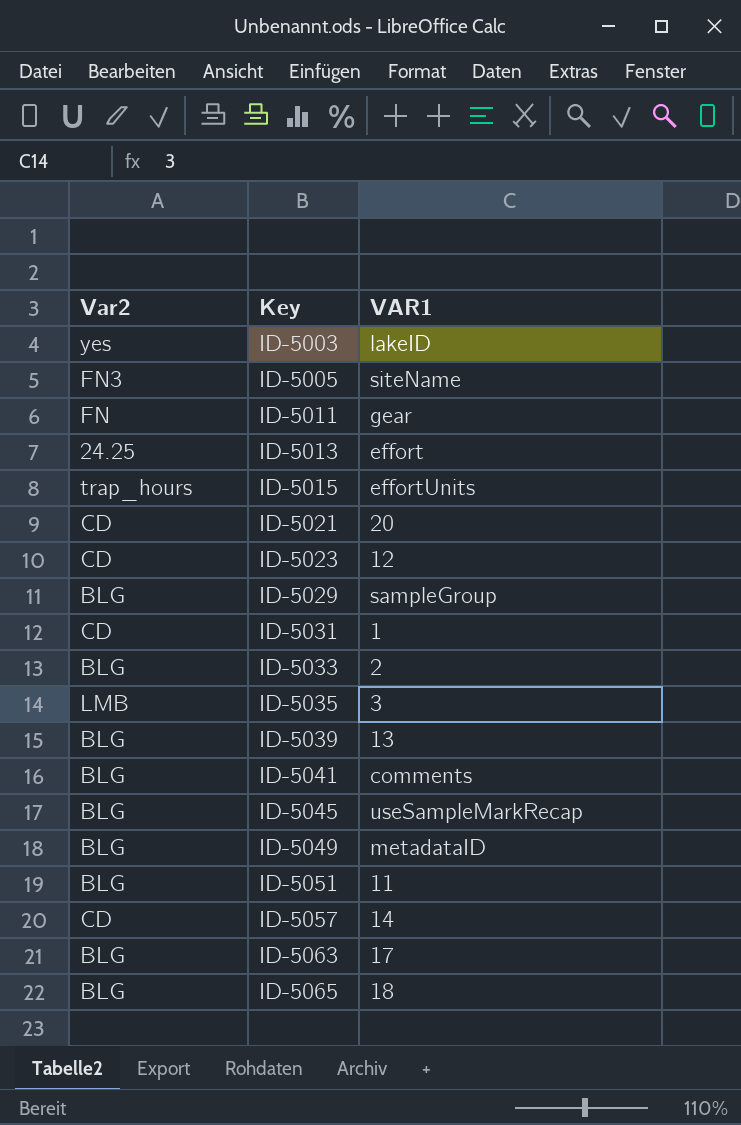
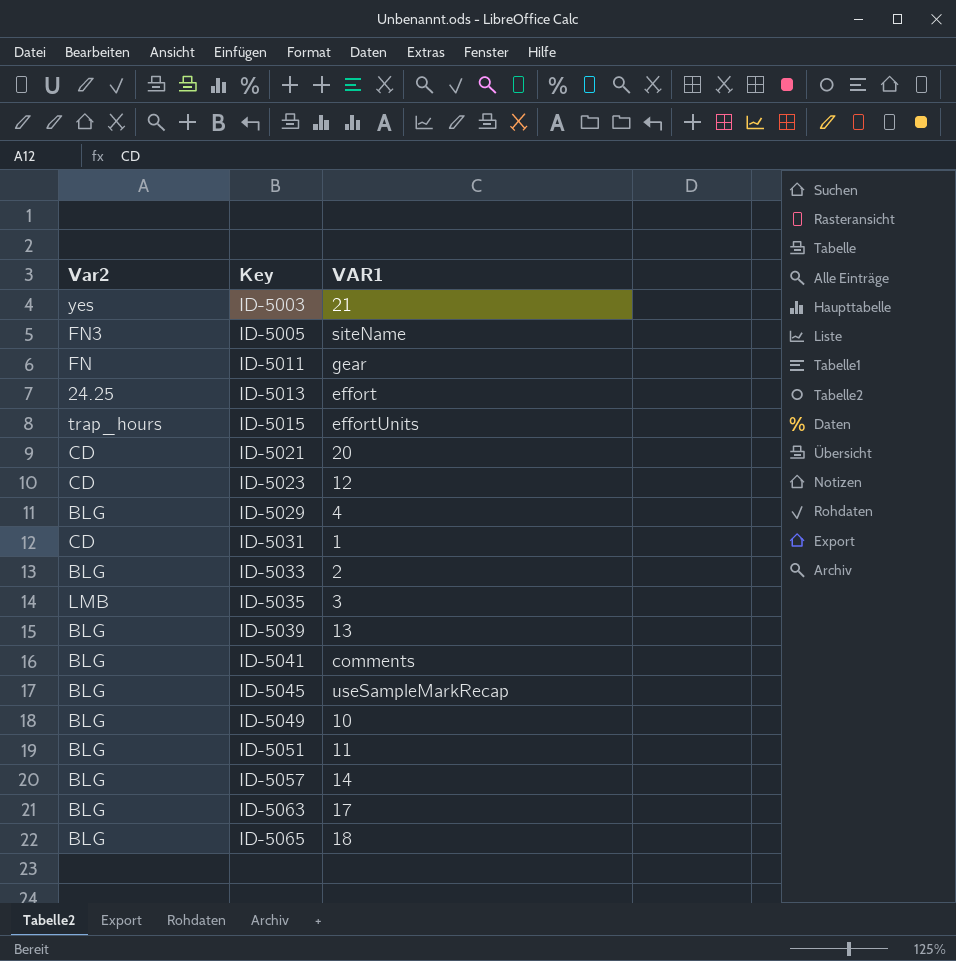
ID-5003 | VAR1: lakeID -> 21
ID-5029 | VAR1: sampleGroup -> 4
ID-5049 | VAR1: metadataID -> 10
ID-5057 | Var2: CD -> BLG

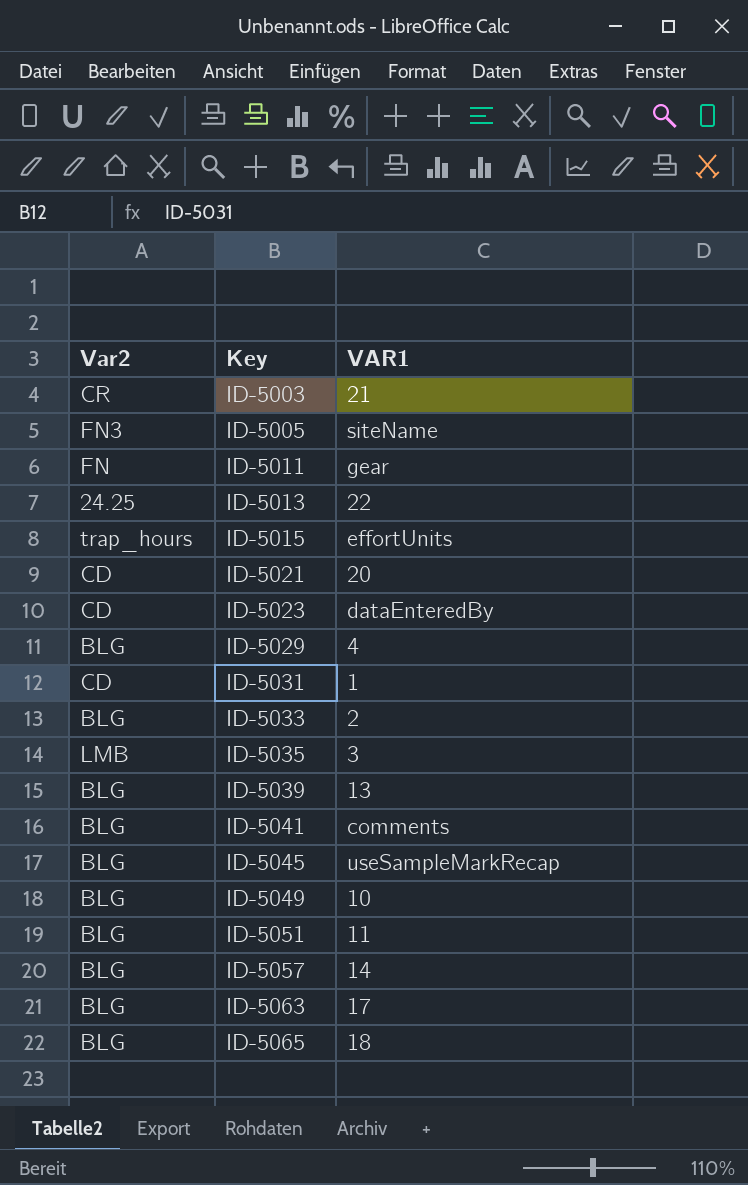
ID-5003 | Var2: yes -> CR
ID-5013 | VAR1: effort -> 22
ID-5023 | VAR1: 12 -> dataEnteredBy

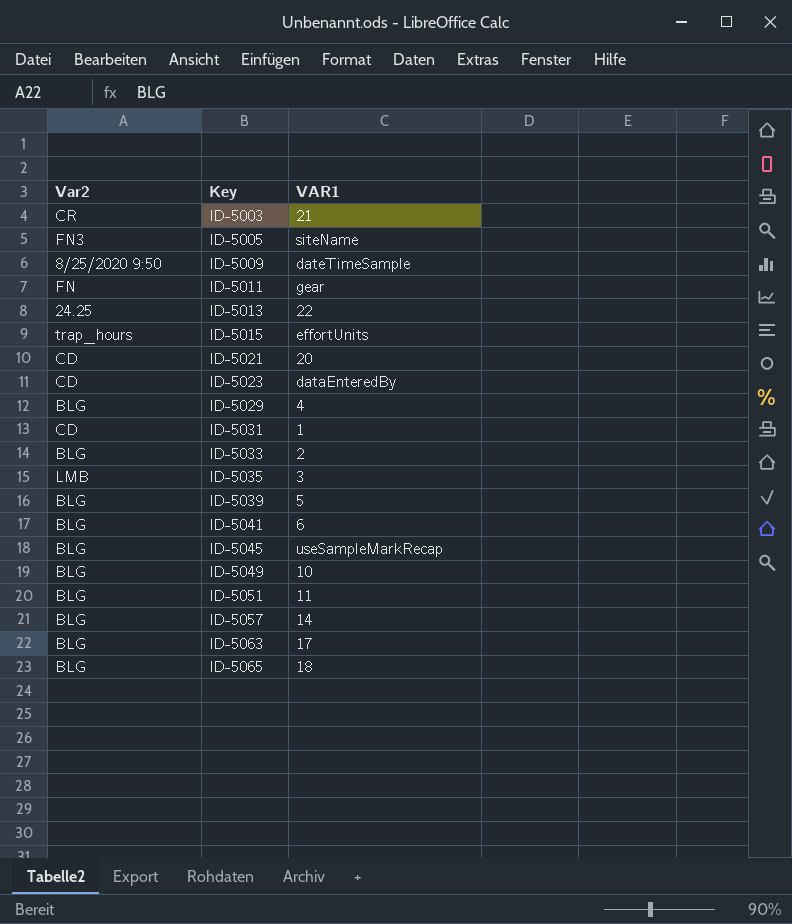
row ID-5009: none -> 8/25/2020 9:50 | dateTimeSample
ID-5039 | VAR1: 13 -> 5
ID-5041 | VAR1: comments -> 6

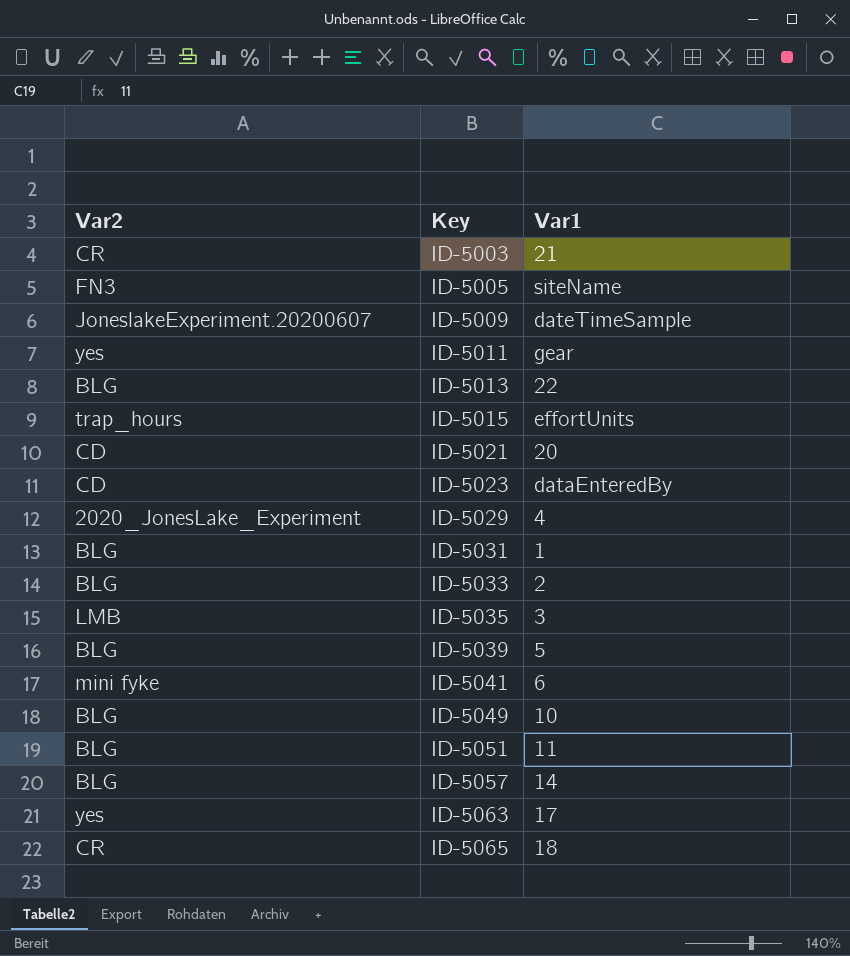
column name: VAR1 -> Var1
row ID-5045: BLG | useSampleMarkRecap -> none
ID-5009 | Var2: 8/25/2020 9:50 -> JoneslakeExperiment.20200607
ID-5011 | Var2: FN -> yes
ID-5013 | Var2: 24.25 -> BLG
ID-5029 | Var2: BLG -> 2020_JonesLake_Experiment
ID-5031 | Var2: CD -> BLG
ID-5041 | Var2: BLG -> mini fyke
ID-5063 | Var2: BLG -> yes
ID-5065 | Var2: BLG -> CR

